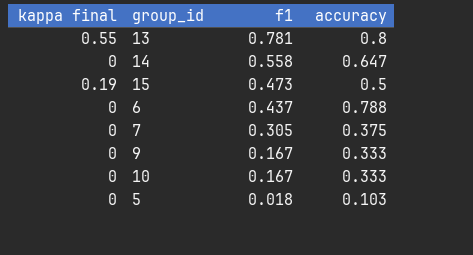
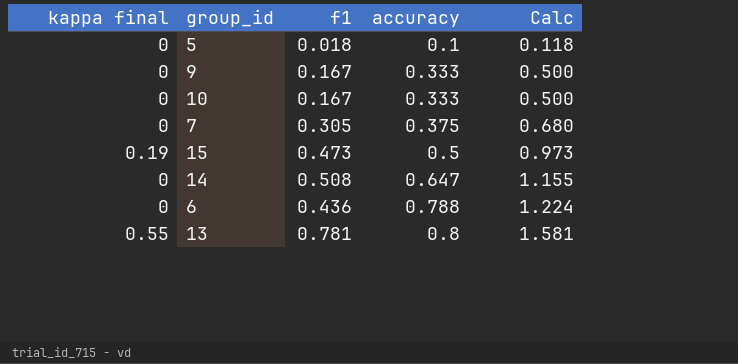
row order: f1 descending -> accuracy ascending
column Calc | formula: none -> [f1] + [accuracy]
5 | accuracy: 0.103 -> 0.1
14 | f1: 0.558 -> 0.508
6 | f1: 0.437 -> 0.436

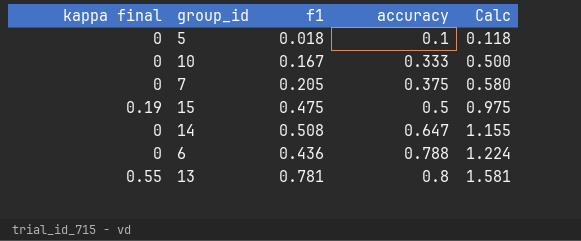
row 9: 0 | 0.167 | 0.333 | 0.500 -> none
7 | f1: 0.305 -> 0.205
7 | Calc: 0.680 -> 0.580
15 | f1: 0.473 -> 0.475
15 | Calc: 0.973 -> 0.975

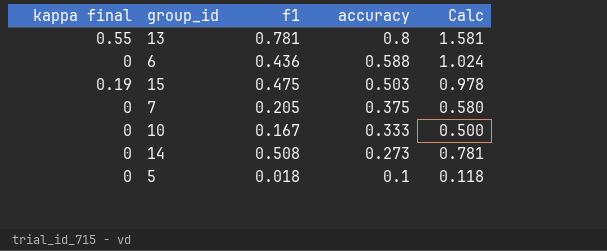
row order: accuracy ascending -> accuracy descending
6 | accuracy: 0.788 -> 0.588
6 | Calc: 1.224 -> 1.024
15 | accuracy: 0.5 -> 0.503
15 | Calc: 0.975 -> 0.978
14 | accuracy: 0.647 -> 0.273
14 | Calc: 1.155 -> 0.781

